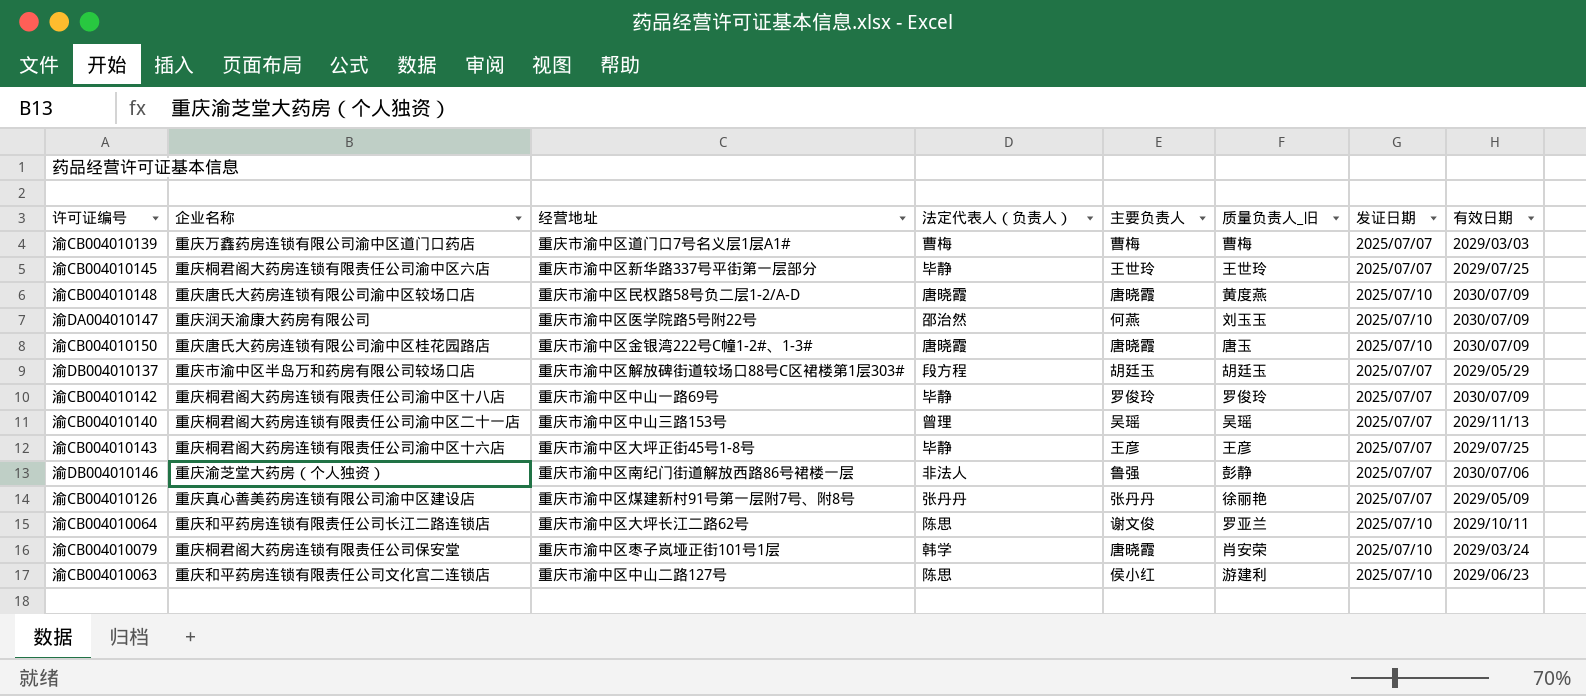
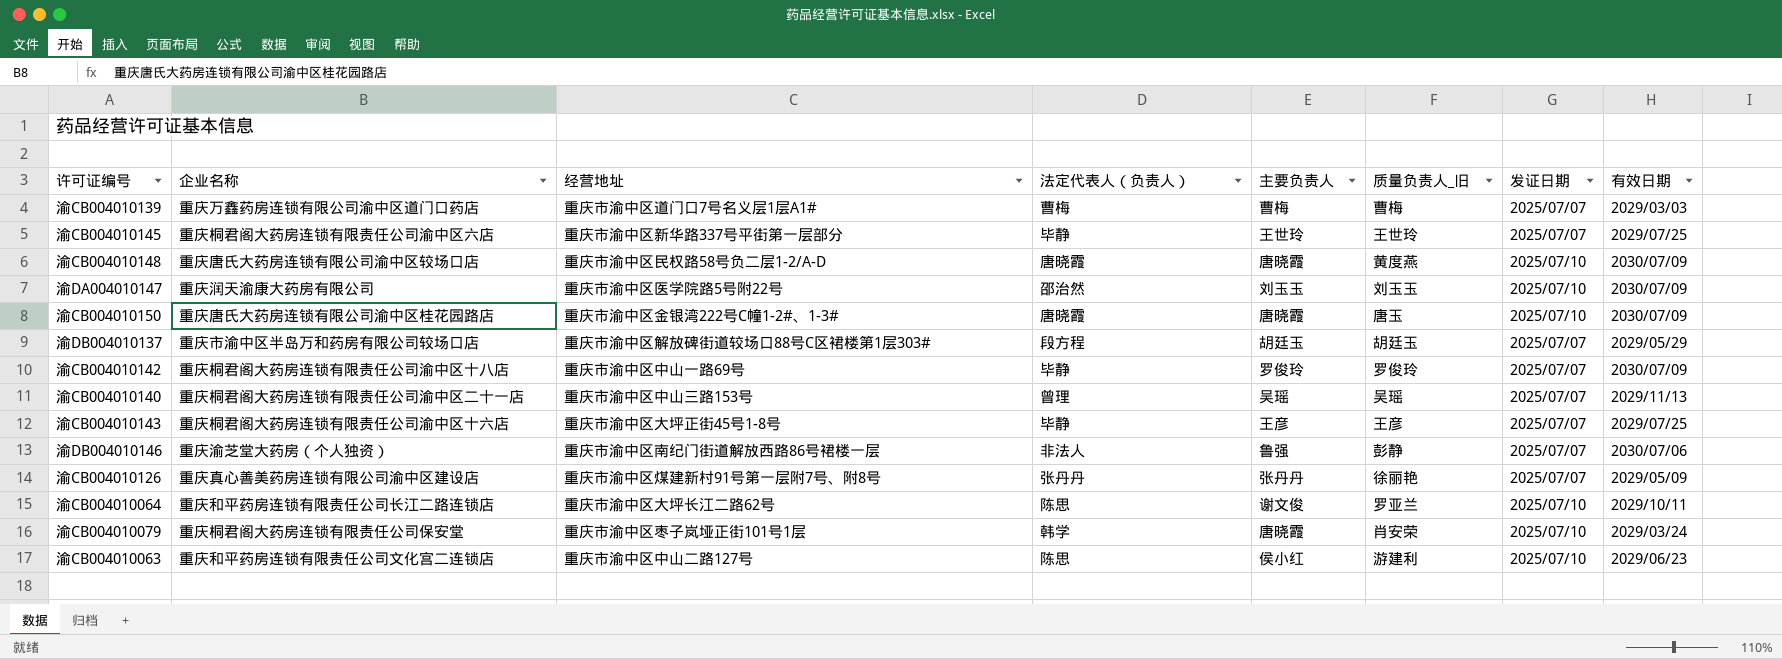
渝DA004010147 | 主要负责人: 何燕 -> 刘玉玉

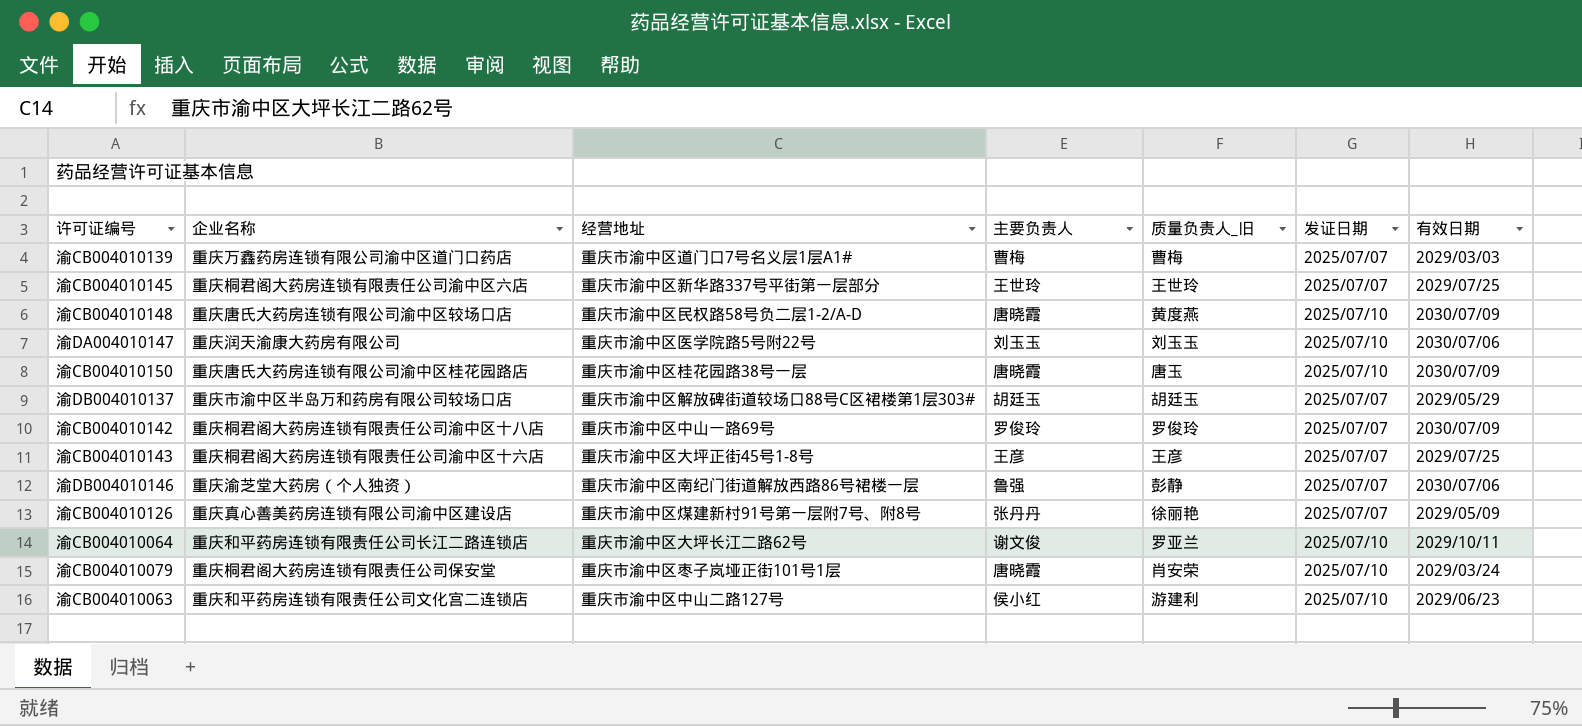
column 法定代表人（负责人） | position: 4 -> none
row 渝CB004010140: 重庆桐君阁大药房连锁有限责任公司渝中区二十一店 | 重庆市渝中区中山三路153号 | 曾理 | 吴瑶 | 吴瑶 | 2025/07/07 | 2029/11/13 -> none
渝DA004010147 | 有效日期: 2030/07/09 -> 2030/07/06
渝CB004010150 | 经营地址: 重庆市渝中区金银湾222号C幢1-2#、1-3# -> 重庆市渝中区桂花园路38号一层

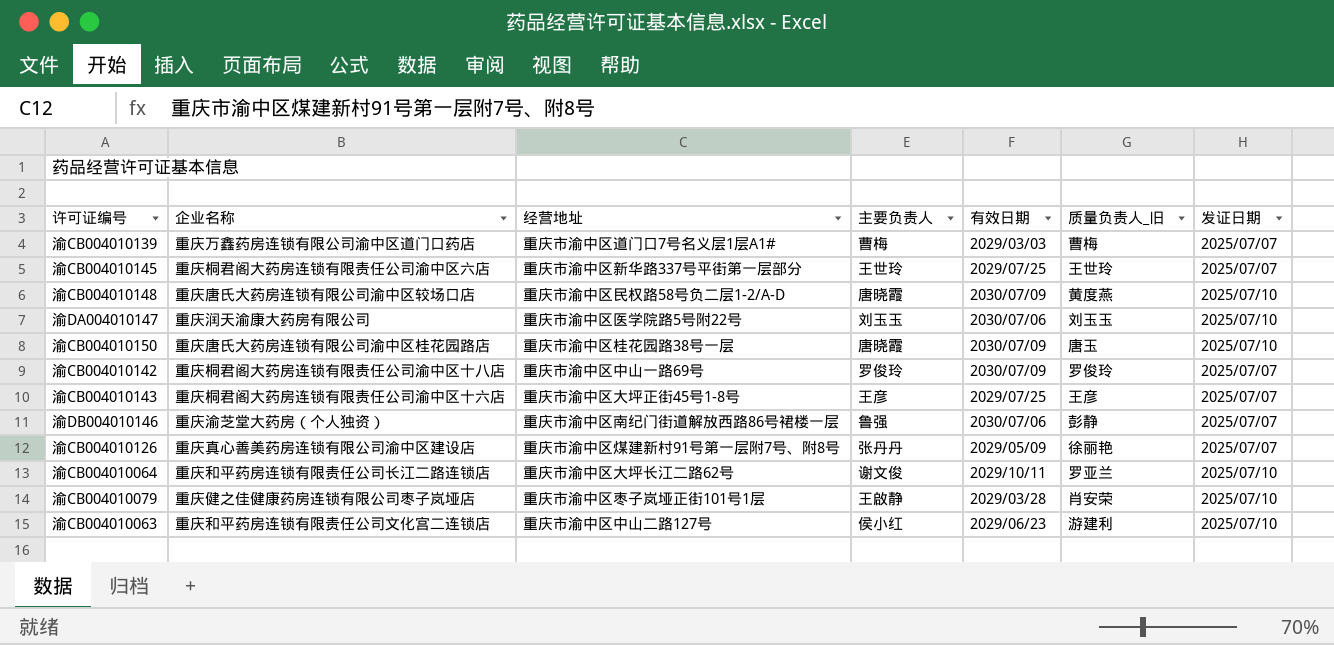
column 有效日期 | position: 7 -> 5
row 渝DB004010137: 重庆市渝中区半岛万和药房有限公司较场口店 | 重庆市渝中区解放碑街道较场口88号C区裙楼第1层303# | 胡廷玉 | 胡廷玉 | 2025/07/07 | 2029/05/29 -> none
渝CB004010079 | 企业名称: 重庆桐君阁大药房连锁有限责任公司保安堂 -> 重庆健之佳健康药房连锁有限公司枣子岚垭店
渝CB004010079 | 主要负责人: 唐晓霞 -> 王啟静
渝CB004010079 | 有效日期: 2029/03/24 -> 2029/03/28

